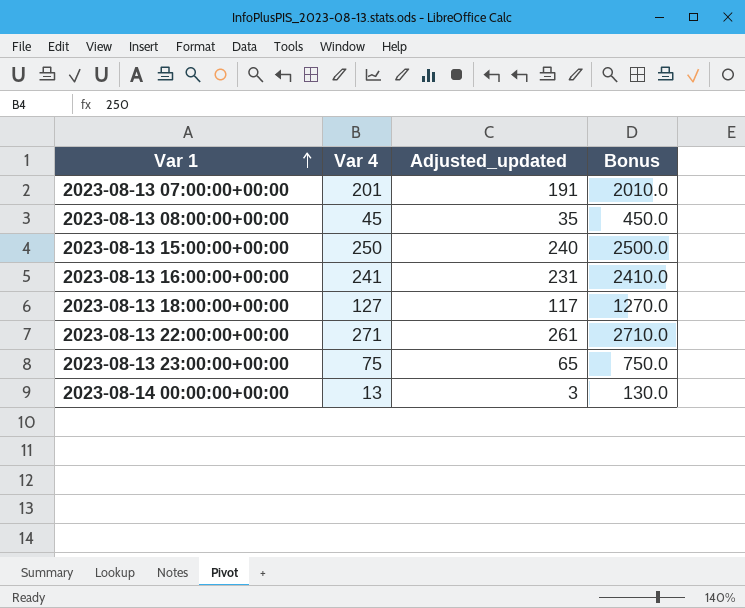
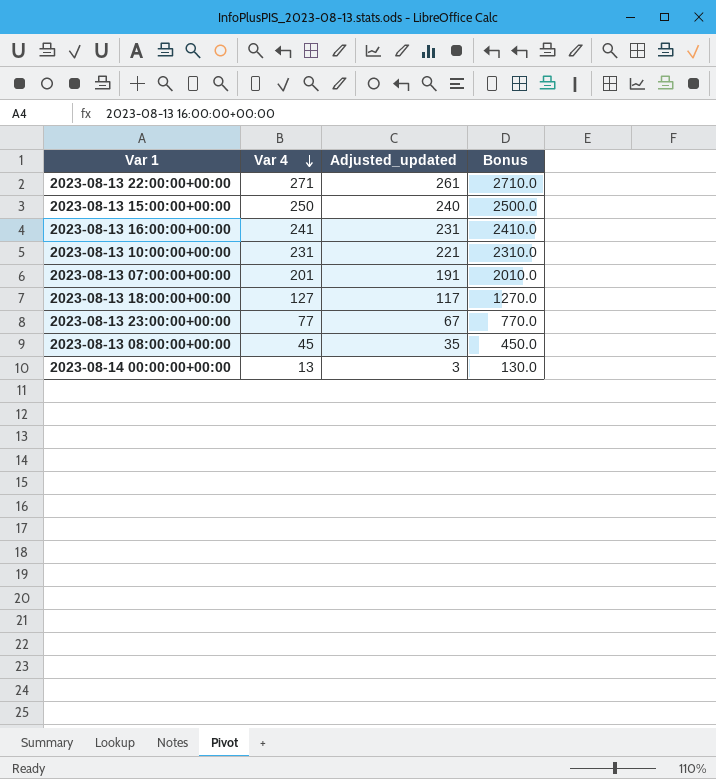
row order: Var 1 ascending -> Var 4 descending
row 2023-08-13 10:00:00+00:00: none -> 231 | 221 | 2310.0
2023-08-13 23:00:00+00:00 | Var 4: 75 -> 77
2023-08-13 23:00:00+00:00 | Adjusted_updated: 65 -> 67
2023-08-13 23:00:00+00:00 | Bonus: 750.0 -> 770.0

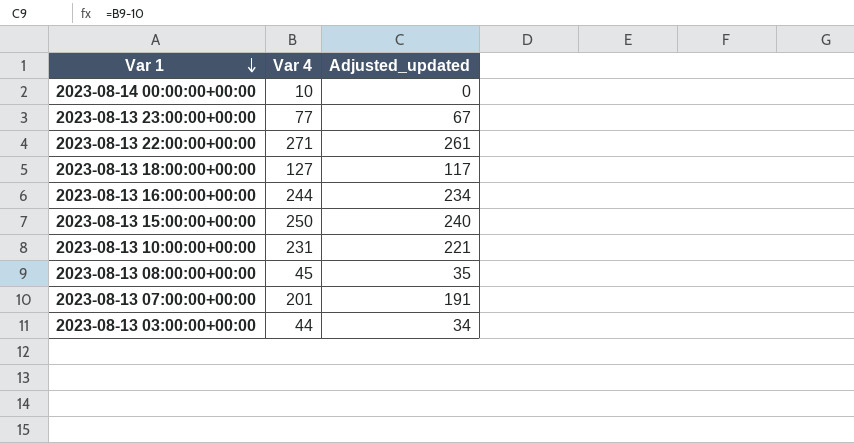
row order: Var 4 descending -> Var 1 descending
column Bonus | formula: [Var 4] * 10 -> none
2023-08-14 00:00:00+00:00 | Var 4: 13 -> 10
2023-08-14 00:00:00+00:00 | Adjusted_updated: 3 -> 0
2023-08-13 16:00:00+00:00 | Var 4: 241 -> 244
2023-08-13 16:00:00+00:00 | Adjusted_updated: 231 -> 234
row 2023-08-13 03:00:00+00:00: none -> 44 | 34

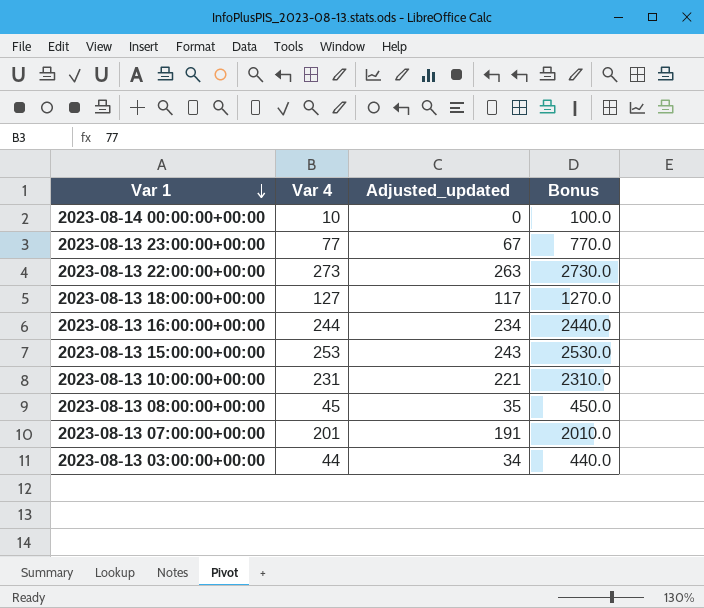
column Bonus | formula: none -> [Var 4] * 10
2023-08-13 22:00:00+00:00 | Var 4: 271 -> 273
2023-08-13 22:00:00+00:00 | Adjusted_updated: 261 -> 263
2023-08-13 15:00:00+00:00 | Var 4: 250 -> 253
2023-08-13 15:00:00+00:00 | Adjusted_updated: 240 -> 243

